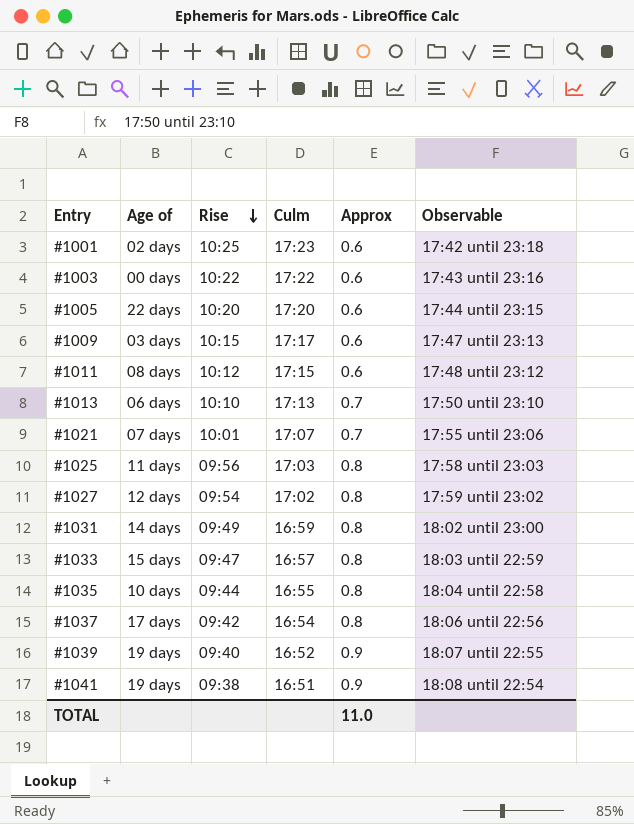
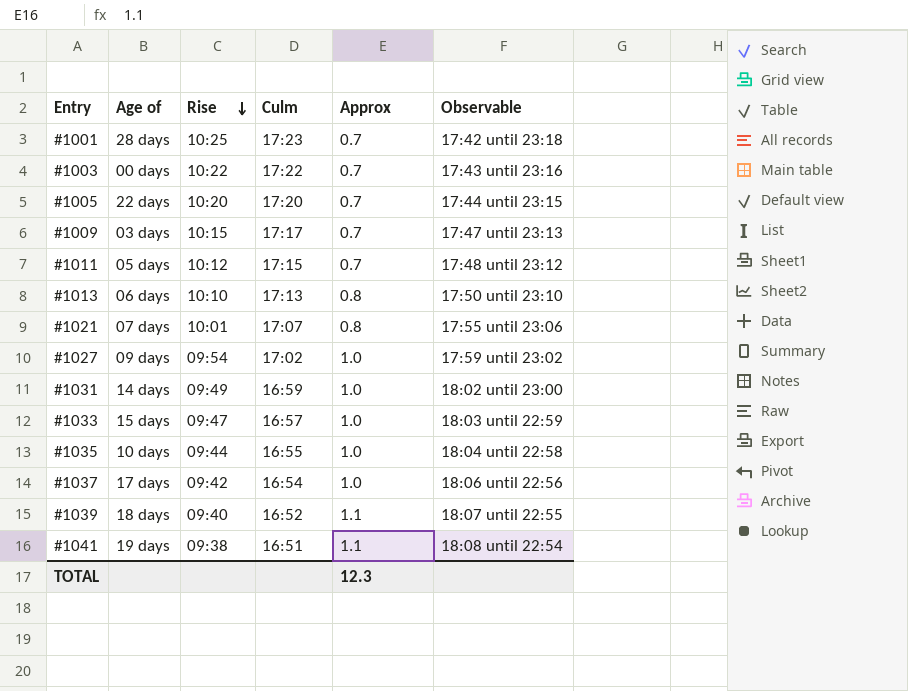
row #1025: 11 days | 09:56 | 17:03 | 0.8 | 17:58 until 23:03 -> none
#1001 | Age of: 02 days -> 28 days
#1001 | Approx: 0.6 -> 0.7
#1003 | Approx: 0.6 -> 0.7
#1005 | Approx: 0.6 -> 0.7
#1009 | Approx: 0.6 -> 0.7
#1011 | Age of: 08 days -> 05 days
#1011 | Approx: 0.6 -> 0.7
#1013 | Approx: 0.7 -> 0.8
#1021 | Approx: 0.7 -> 0.8
#1027 | Age of: 12 days -> 09 days
#1027 | Approx: 0.8 -> 1.0
#1031 | Approx: 0.8 -> 1.0
#1033 | Approx: 0.8 -> 1.0
#1035 | Approx: 0.8 -> 1.0
#1037 | Approx: 0.8 -> 1.0
#1039 | Age of: 19 days -> 18 days
#1039 | Approx: 0.9 -> 1.1
#1041 | Approx: 0.9 -> 1.1
TOTAL | Approx: 11.0 -> 12.3

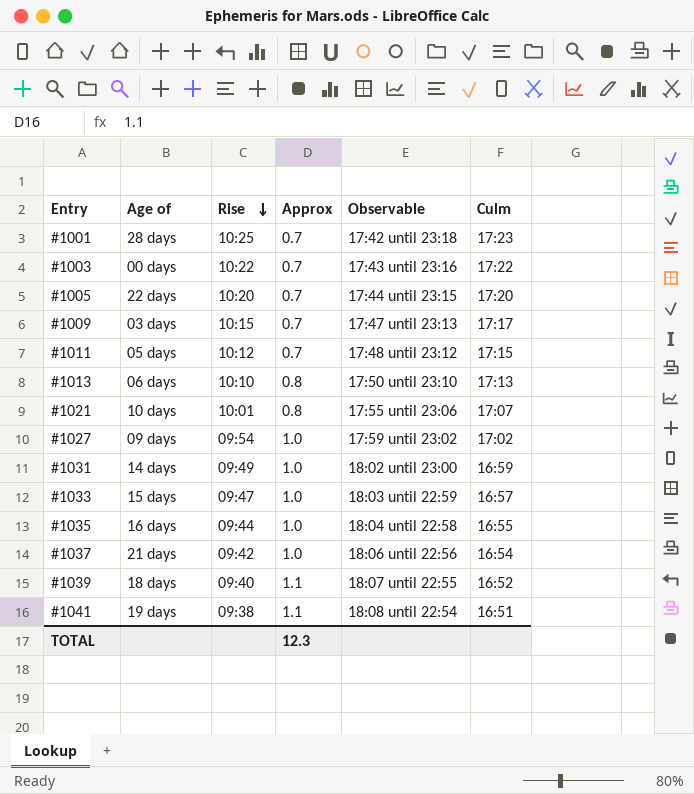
column Culm | position: 4 -> 6
#1021 | Age of: 07 days -> 10 days
#1035 | Age of: 10 days -> 16 days
#1037 | Age of: 17 days -> 21 days

